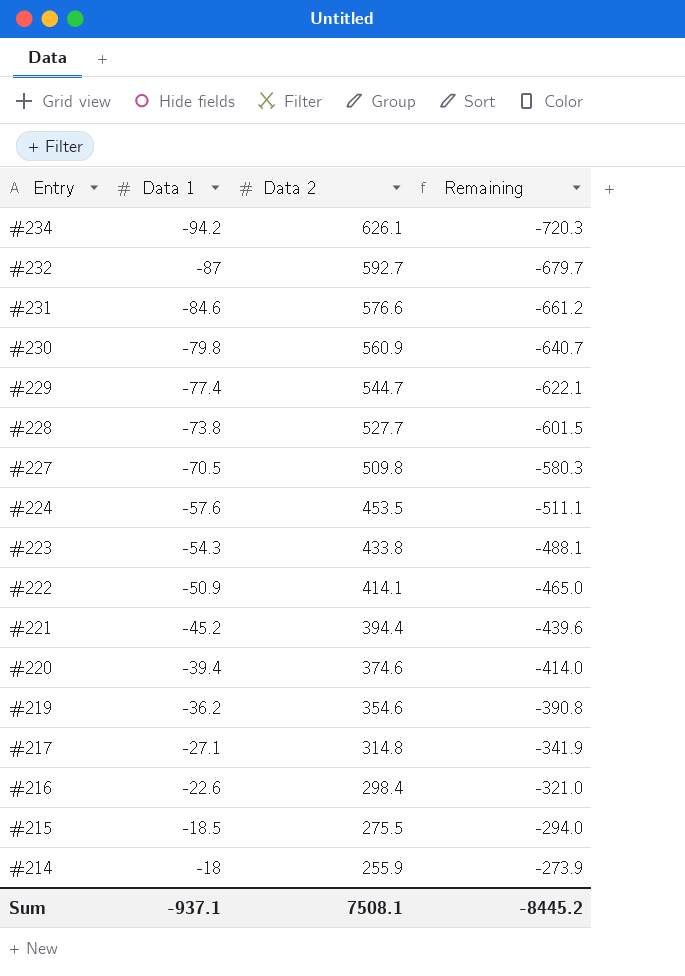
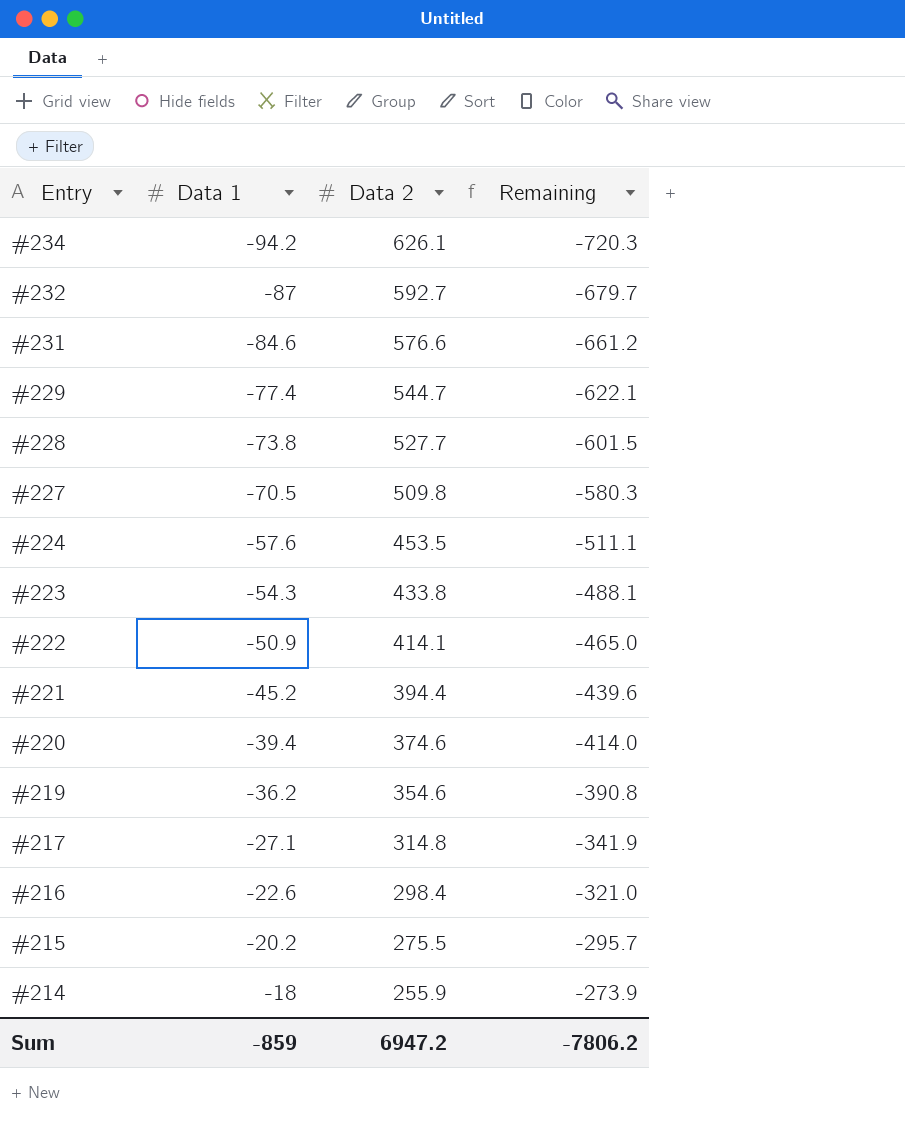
row #230: -79.8 | 560.9 | -640.7 -> none
#215 | Data 1: -18.5 -> -20.2
#215 | Remaining: -294.0 -> -295.7
Sum | Data 1: -937.1 -> -859
Sum | Data 2: 7508.1 -> 6947.2
Sum | Remaining: -8445.2 -> -7806.2

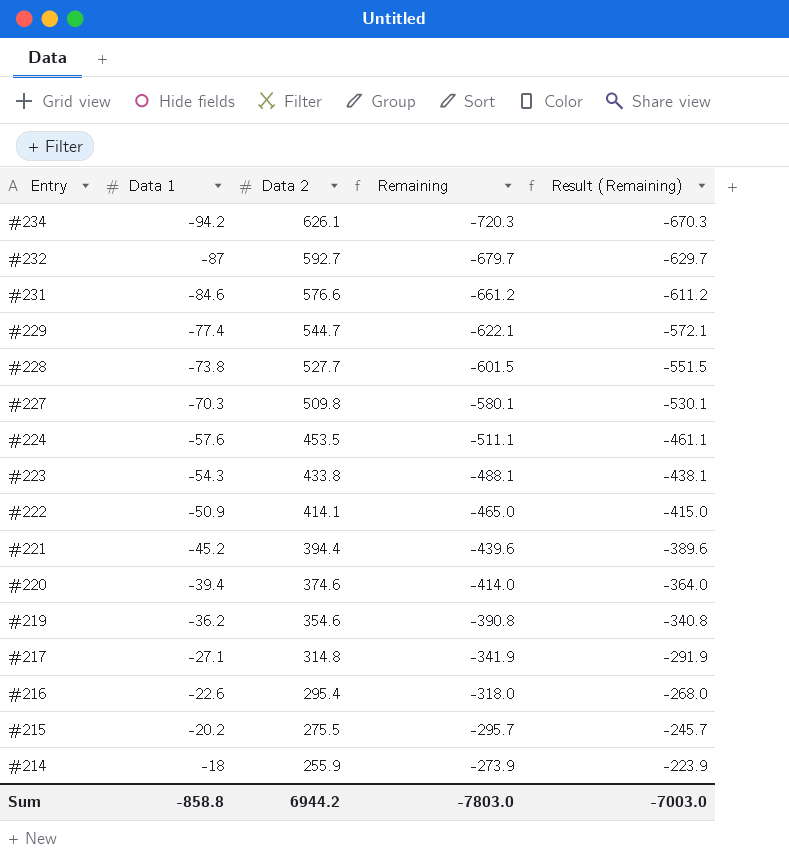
column Result (Remaining) | formula: none -> [Remaining] + 50
#227 | Data 1: -70.5 -> -70.3
#227 | Remaining: -580.3 -> -580.1
#216 | Data 2: 298.4 -> 295.4
#216 | Remaining: -321.0 -> -318.0
Sum | Data 1: -859 -> -858.8
Sum | Data 2: 6947.2 -> 6944.2
Sum | Remaining: -7806.2 -> -7803.0

